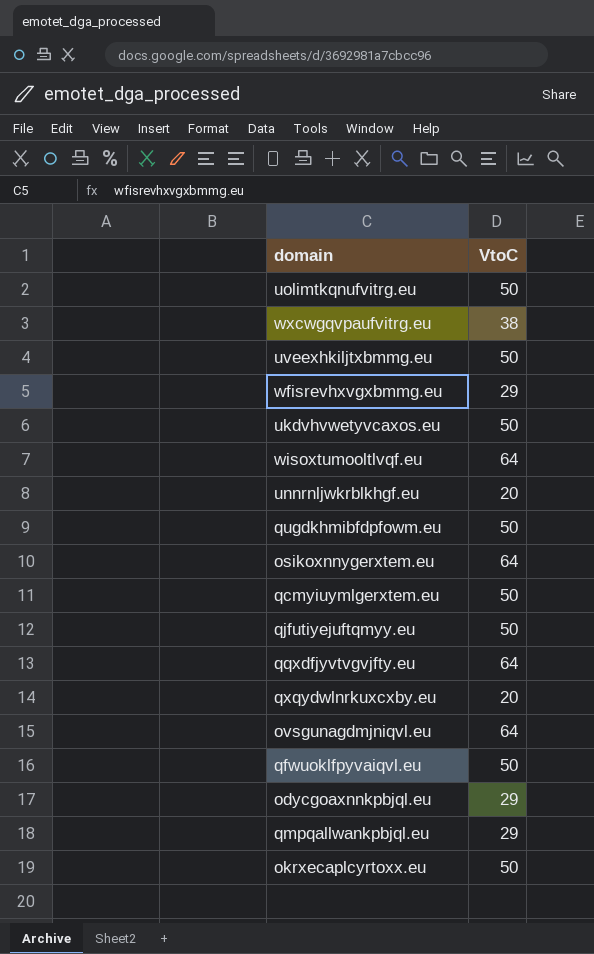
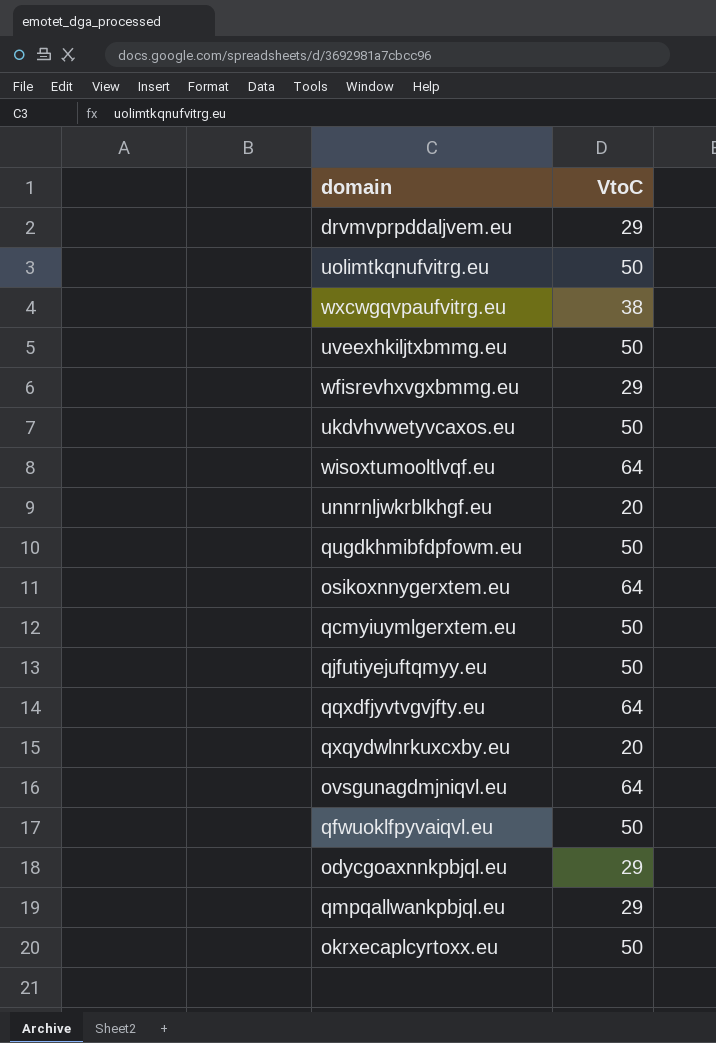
row drvmvprpddaljvem.eu: none -> 29

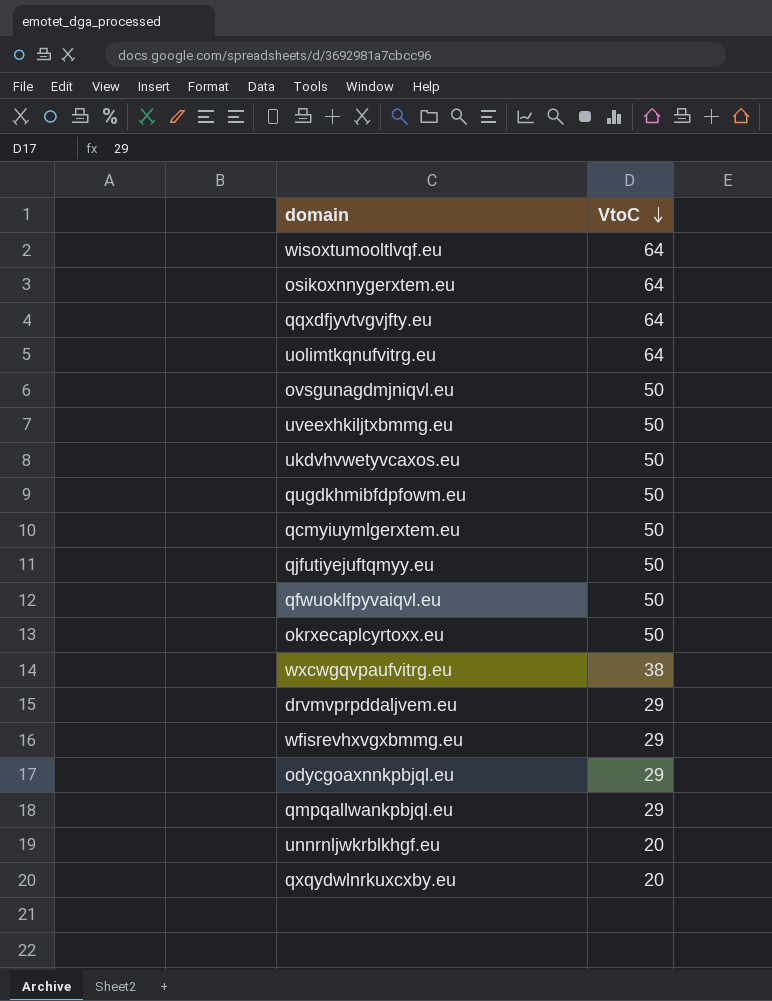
row order: none -> VtoC descending
uolimtkqnufvitrg.eu | VtoC: 50 -> 64
ovsgunagdmjniqvl.eu | VtoC: 64 -> 50

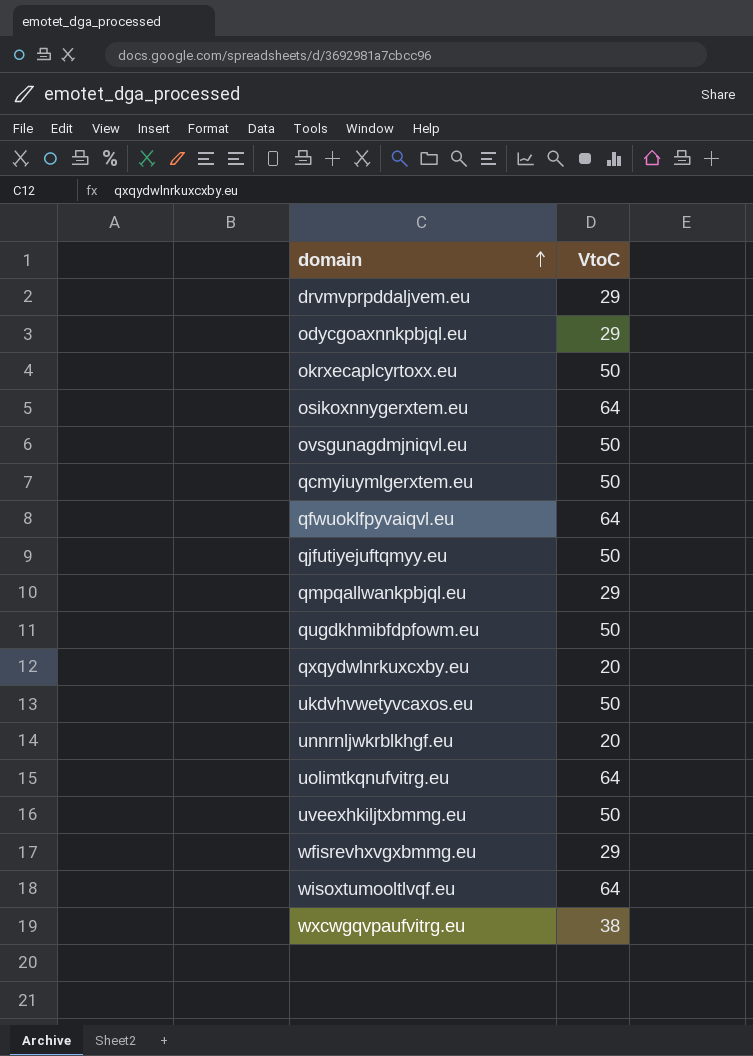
row order: VtoC descending -> domain ascending
row qqxdfjyvtvgvjfty.eu: 64 -> none
qfwuoklfpyvaiqvl.eu | VtoC: 50 -> 64

